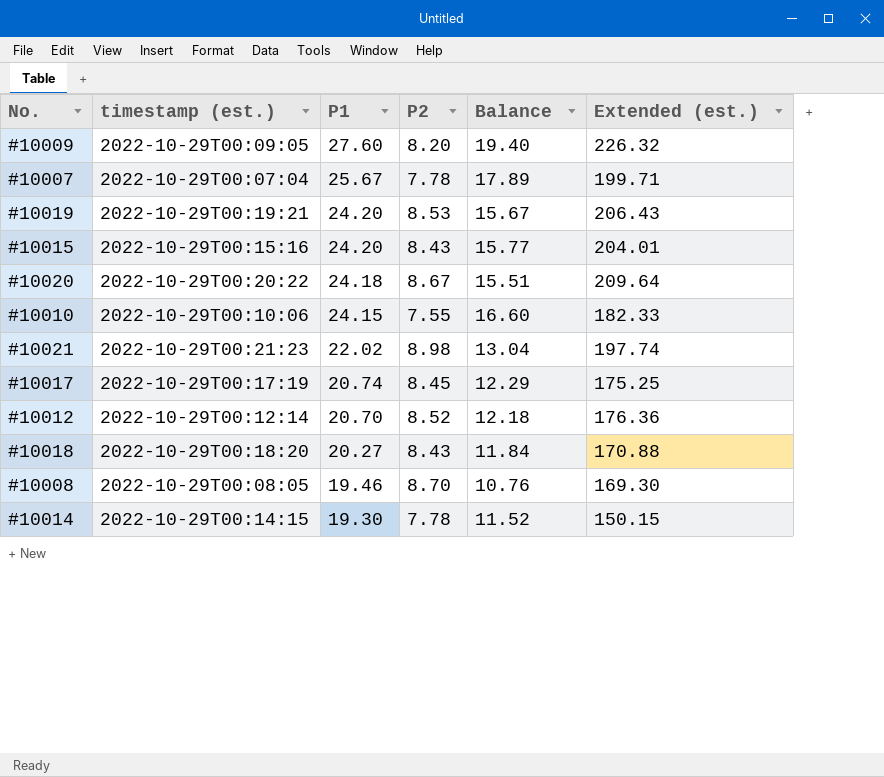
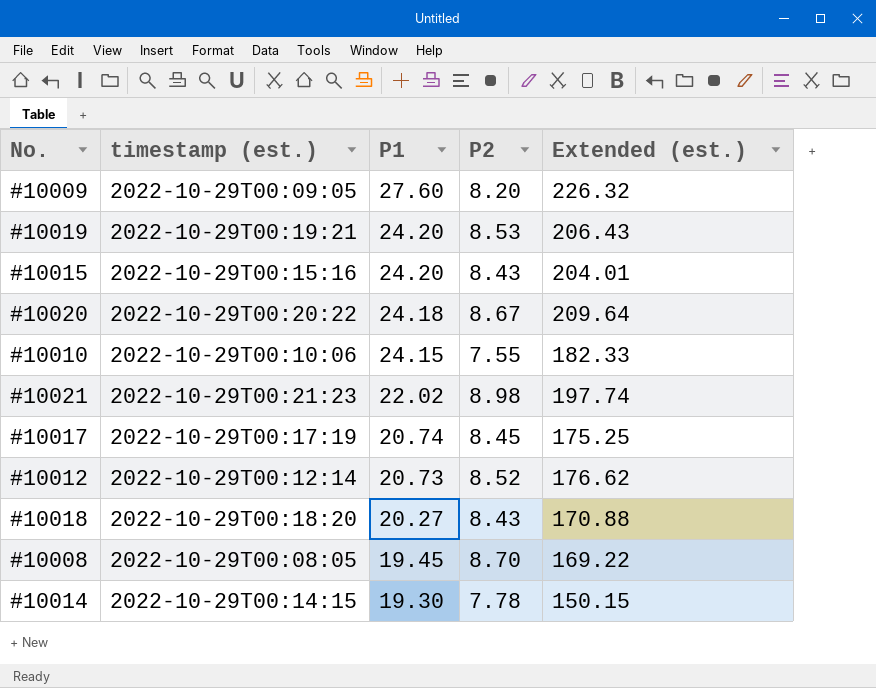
column Balance | formula: [P1] - [P2] -> none
row #10007: 2022-10-29T00:07:04 | 25.67 | 7.78 | 17.89 | 199.71 -> none
#10012 | P1: 20.70 -> 20.73
#10012 | Extended (est.): 176.36 -> 176.62
#10008 | P1: 19.46 -> 19.45
#10008 | Extended (est.): 169.30 -> 169.22

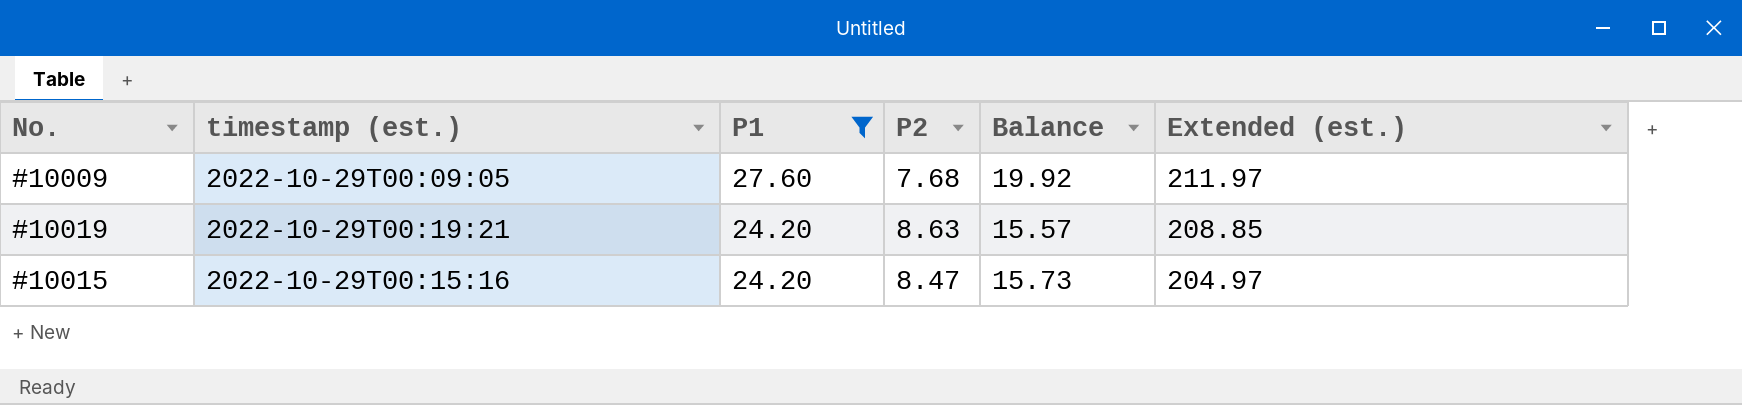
filter: none -> P1 >= 24.20
column Balance | formula: none -> [P1] - [P2]
#10009 | P2: 8.20 -> 7.68
#10009 | Extended (est.): 226.32 -> 211.97
#10019 | P2: 8.53 -> 8.63
#10019 | Extended (est.): 206.43 -> 208.85
#10015 | P2: 8.43 -> 8.47
#10015 | Extended (est.): 204.01 -> 204.97

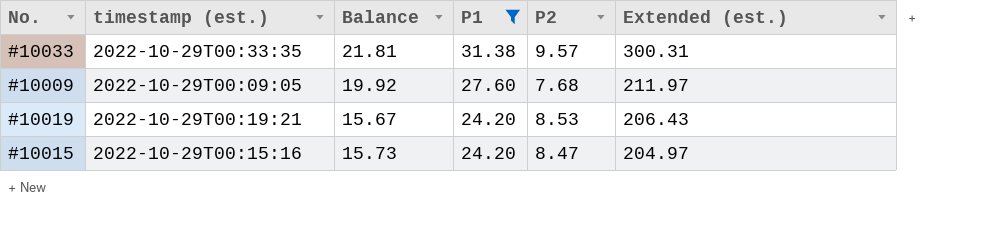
column Balance | position: 5 -> 3
row #10033: none -> 2022-10-29T00:33:35 | 21.81 | 31.38 | 9.57 | 300.31
#10019 | Balance: 15.57 -> 15.67
#10019 | P2: 8.63 -> 8.53
#10019 | Extended (est.): 208.85 -> 206.43

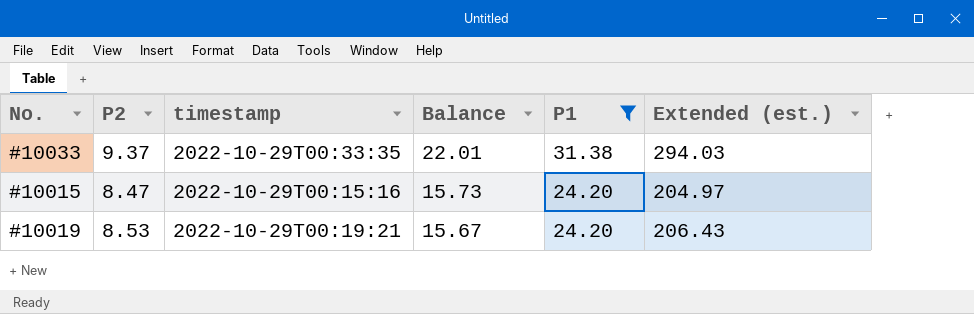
row order: P1 descending -> Balance descending
column P2 | position: 5 -> 2
column name: timestamp (est.) -> timestamp
row #10009: 2022-10-29T00:09:05 | 19.92 | 27.60 | 7.68 | 211.97 -> none
#10033 | P2: 9.57 -> 9.37
#10033 | Balance: 21.81 -> 22.01
#10033 | Extended (est.): 300.31 -> 294.03

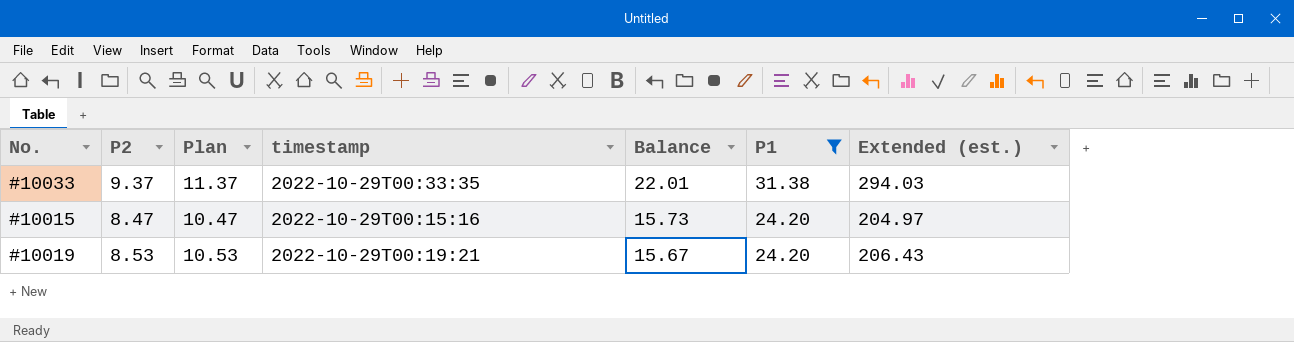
column Plan | formula: none -> [P2] + 2

